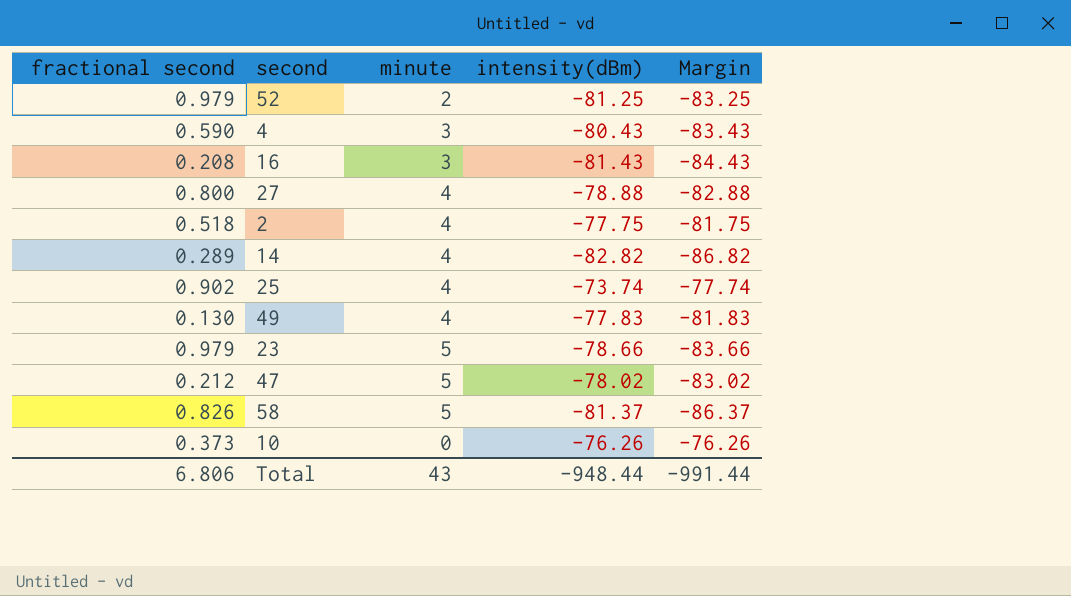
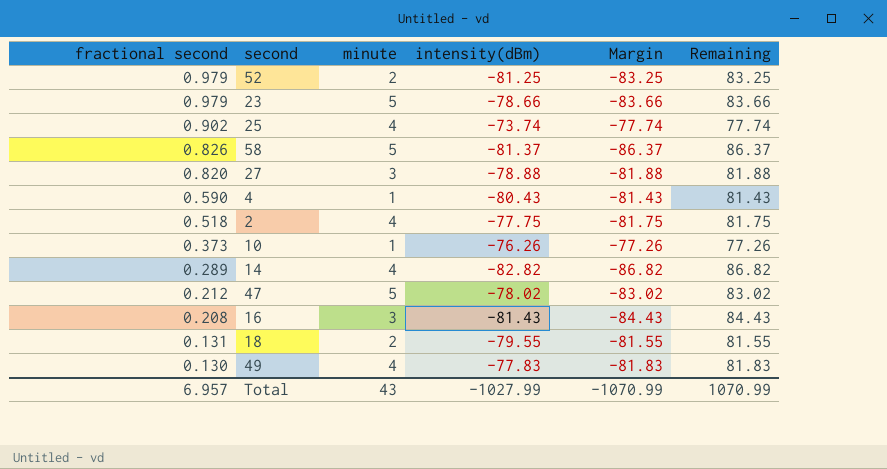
row order: none -> fractional second descending
column Remaining | formula: none -> [minute] - [intensity(dBm)]
27 | fractional second: 0.800 -> 0.820
27 | minute: 4 -> 3
27 | Margin: -82.88 -> -81.88
4 | minute: 3 -> 1
4 | Margin: -83.43 -> -81.43
10 | minute: 0 -> 1
10 | Margin: -76.26 -> -77.26
row 18: none -> 0.131 | 2 | -79.55 | -81.55 | 81.55
Total | fractional second: 6.806 -> 6.957
Total | intensity(dBm): -948.44 -> -1027.99
Total | Margin: -991.44 -> -1070.99

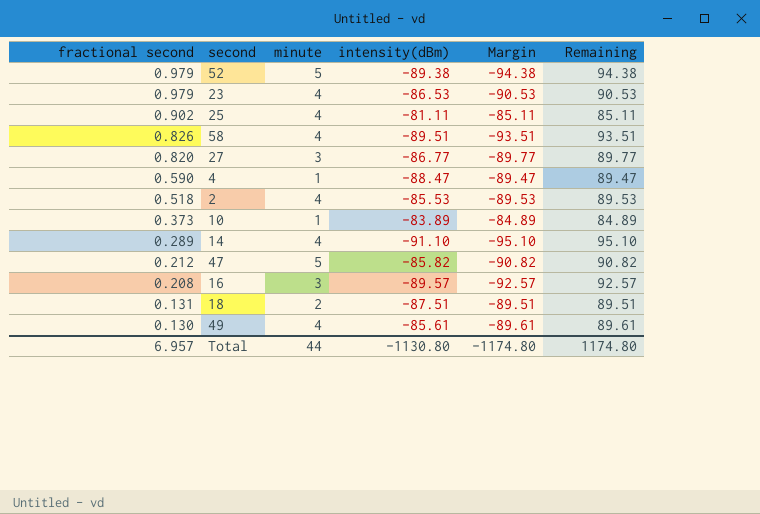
52 | minute: 2 -> 5
52 | intensity(dBm): -81.25 -> -89.38
52 | Margin: -83.25 -> -94.38
52 | Remaining: 83.25 -> 94.38
23 | minute: 5 -> 4
23 | intensity(dBm): -78.66 -> -86.53
23 | Margin: -83.66 -> -90.53
23 | Remaining: 83.66 -> 90.53
25 | intensity(dBm): -73.74 -> -81.11
25 | Margin: -77.74 -> -85.11
25 | Remaining: 77.74 -> 85.11
58 | minute: 5 -> 4
58 | intensity(dBm): -81.37 -> -89.51
58 | Margin: -86.37 -> -93.51
58 | Remaining: 86.37 -> 93.51
27 | intensity(dBm): -78.88 -> -86.77
27 | Margin: -81.88 -> -89.77
27 | Remaining: 81.88 -> 89.77
4 | intensity(dBm): -80.43 -> -88.47
4 | Margin: -81.43 -> -89.47
4 | Remaining: 81.43 -> 89.47
2 | intensity(dBm): -77.75 -> -85.53
2 | Margin: -81.75 -> -89.53
2 | Remaining: 81.75 -> 89.53
10 | intensity(dBm): -76.26 -> -83.89
10 | Margin: -77.26 -> -84.89
10 | Remaining: 77.26 -> 84.89
14 | intensity(dBm): -82.82 -> -91.10
14 | Margin: -86.82 -> -95.10
14 | Remaining: 86.82 -> 95.10
47 | intensity(dBm): -78.02 -> -85.82
47 | Margin: -83.02 -> -90.82
47 | Remaining: 83.02 -> 90.82
16 | intensity(dBm): -81.43 -> -89.57
16 | Margin: -84.43 -> -92.57
16 | Remaining: 84.43 -> 92.57
18 | intensity(dBm): -79.55 -> -87.51
18 | Margin: -81.55 -> -89.51
18 | Remaining: 81.55 -> 89.51
49 | intensity(dBm): -77.83 -> -85.61
49 | Margin: -81.83 -> -89.61
49 | Remaining: 81.83 -> 89.61
Total | minute: 43 -> 44
Total | intensity(dBm): -1027.99 -> -1130.80
Total | Margin: -1070.99 -> -1174.80
Total | Remaining: 1070.99 -> 1174.80

